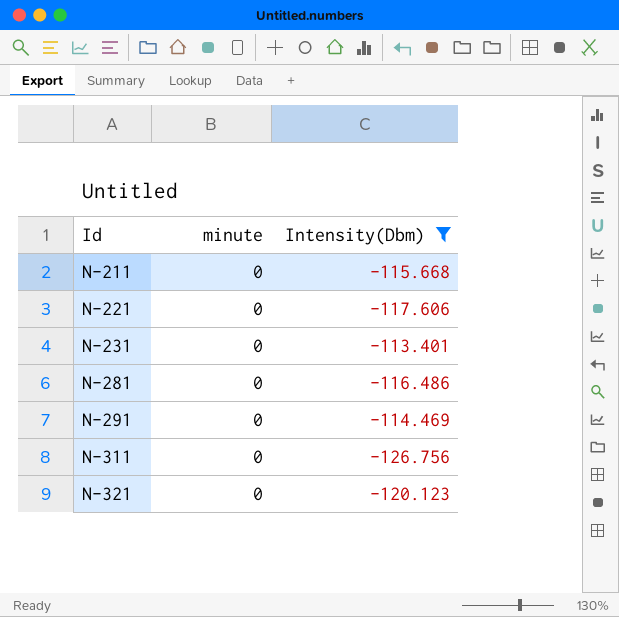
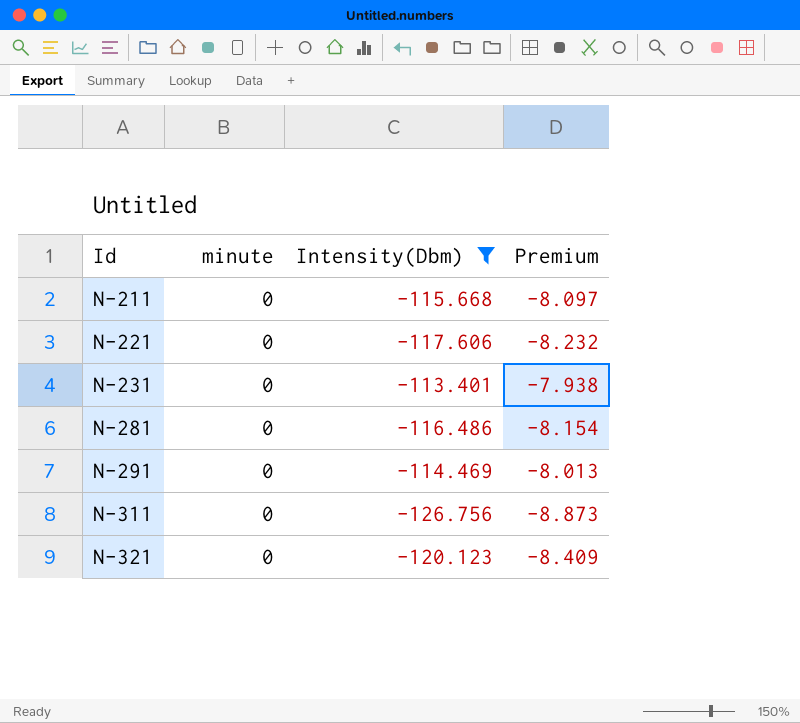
column Premium | formula: none -> [Intensity(Dbm)] * 0.07

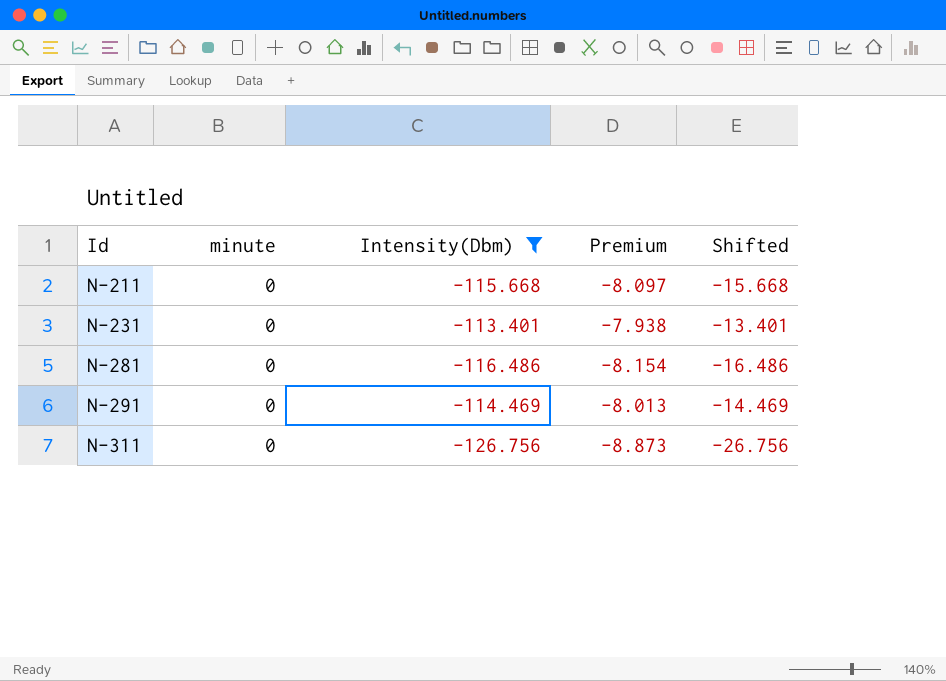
column Shifted | formula: none -> [Intensity(Dbm)] + 100
row N-221: 0 | -117.606 | -8.232 -> none
row N-321: 0 | -120.123 | -8.409 -> none

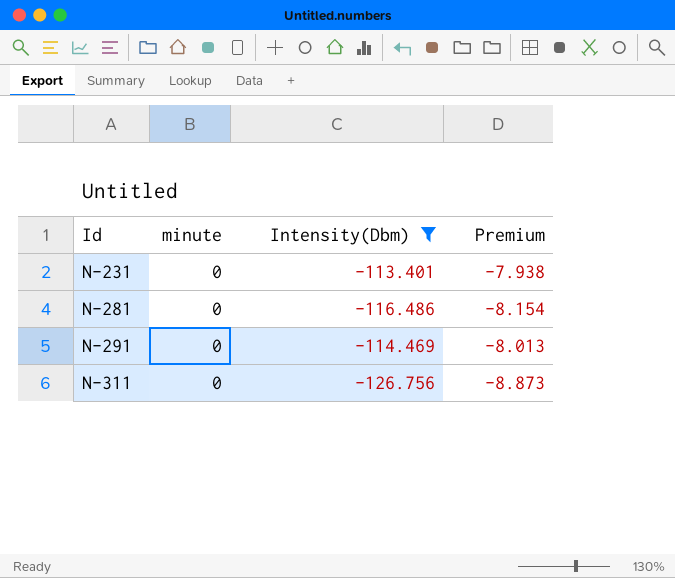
column Shifted | formula: [Intensity(Dbm)] + 100 -> none
row N-211: 0 | -115.668 | -8.097 | -15.668 -> none

